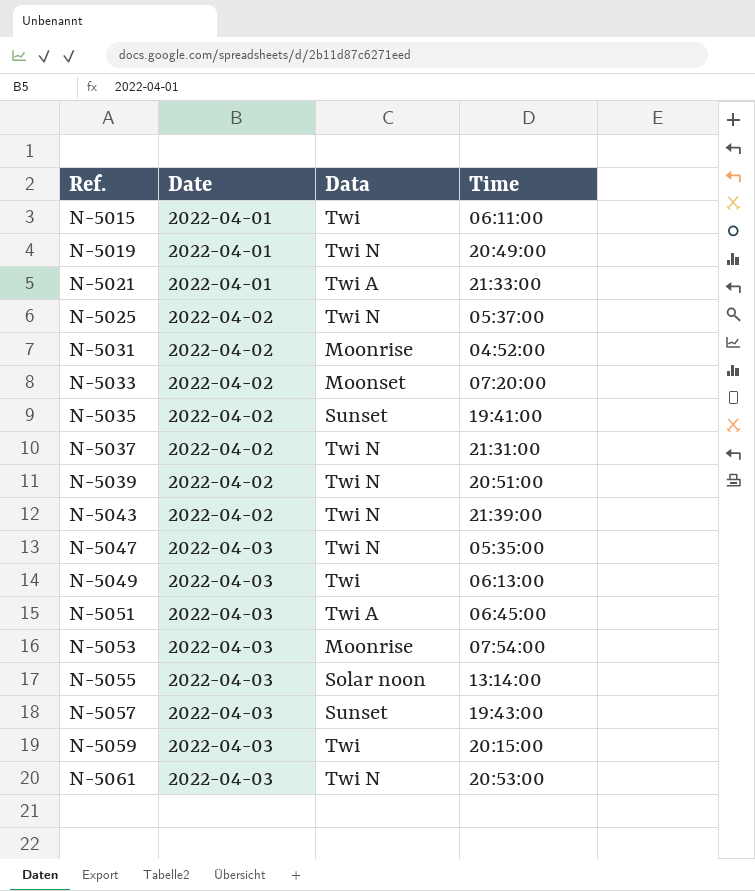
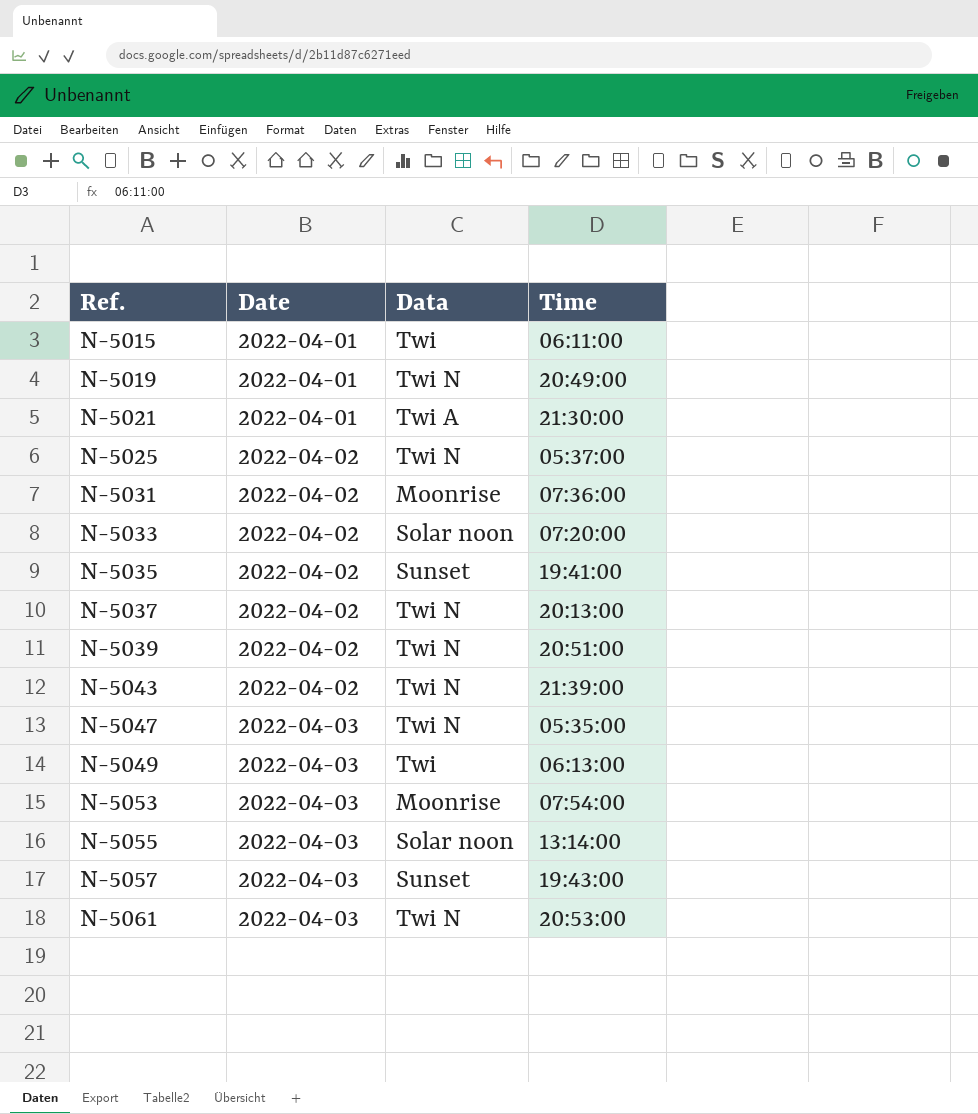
row N-5051: 2022-04-03 | Twi A | 06:45:00 -> none
row N-5059: 2022-04-03 | Twi | 20:15:00 -> none
N-5021 | Time: 21:33:00 -> 21:30:00
N-5031 | Time: 04:52:00 -> 07:36:00
N-5033 | Data: Moonset -> Solar noon
N-5037 | Time: 21:31:00 -> 20:13:00

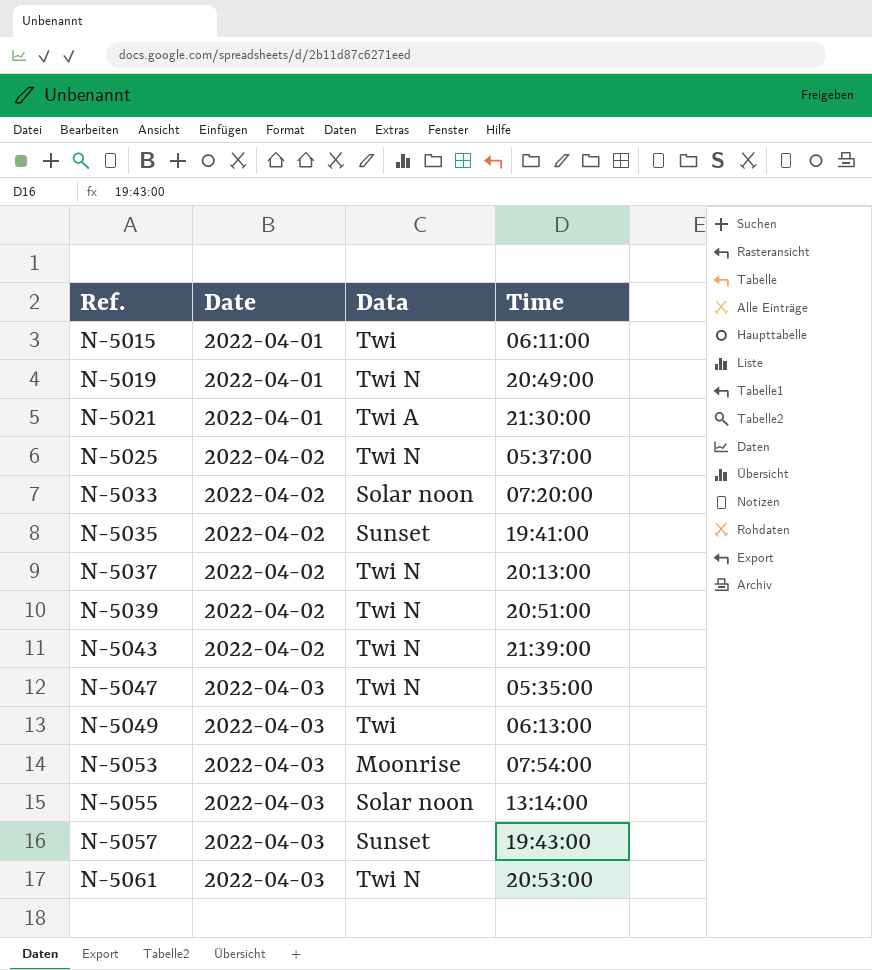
row N-5031: 2022-04-02 | Moonrise | 07:36:00 -> none

